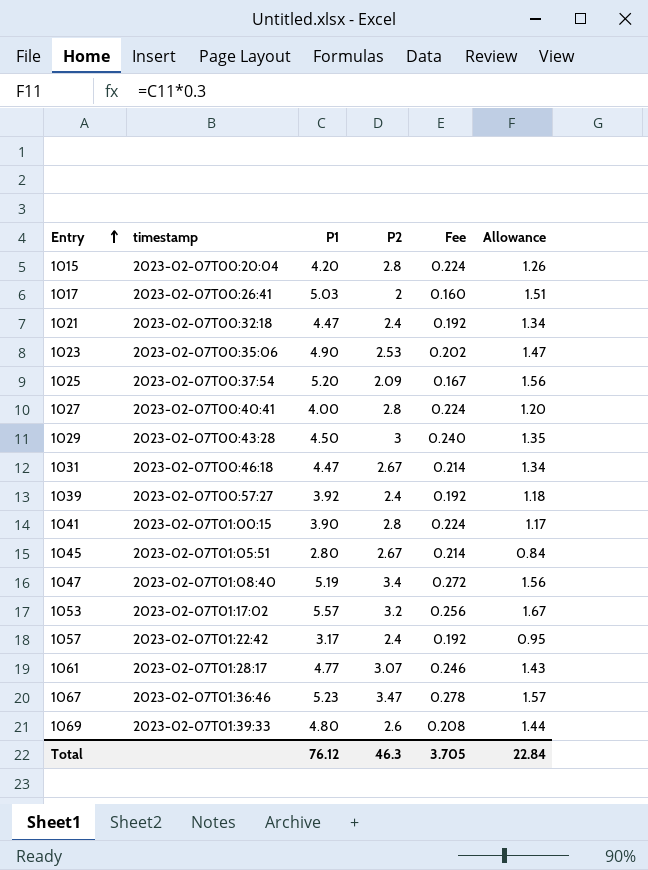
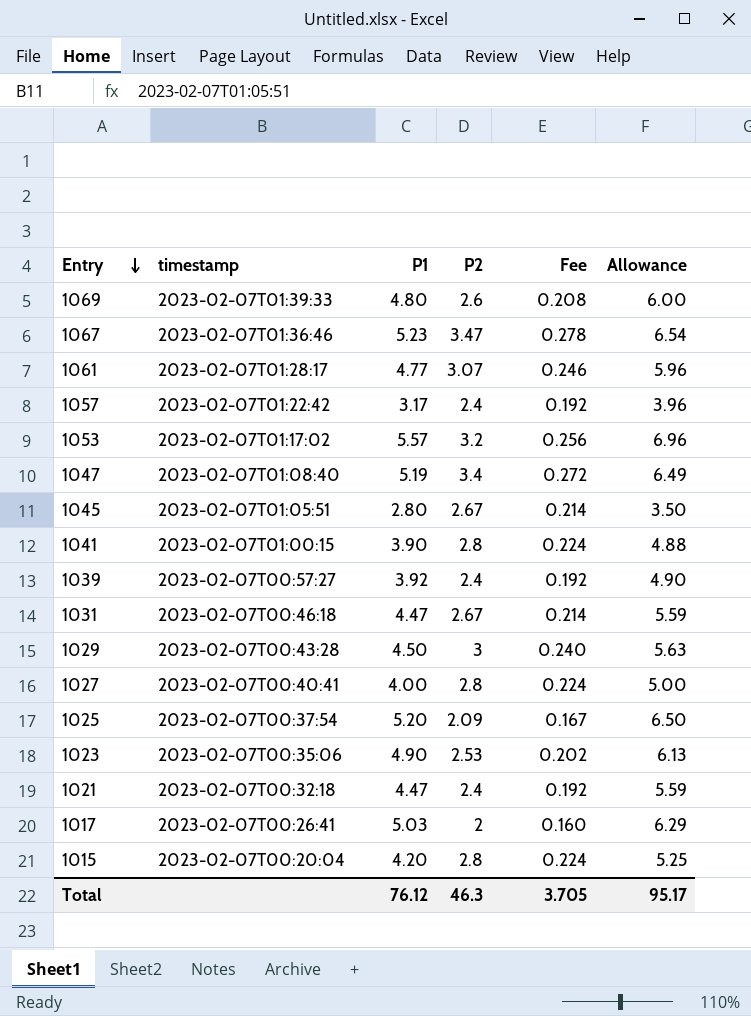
row order: Entry ascending -> Entry descending
column Allowance | formula: [P1] * 0.3 -> [P1] * 1.25
Total | Allowance: 22.84 -> 95.17

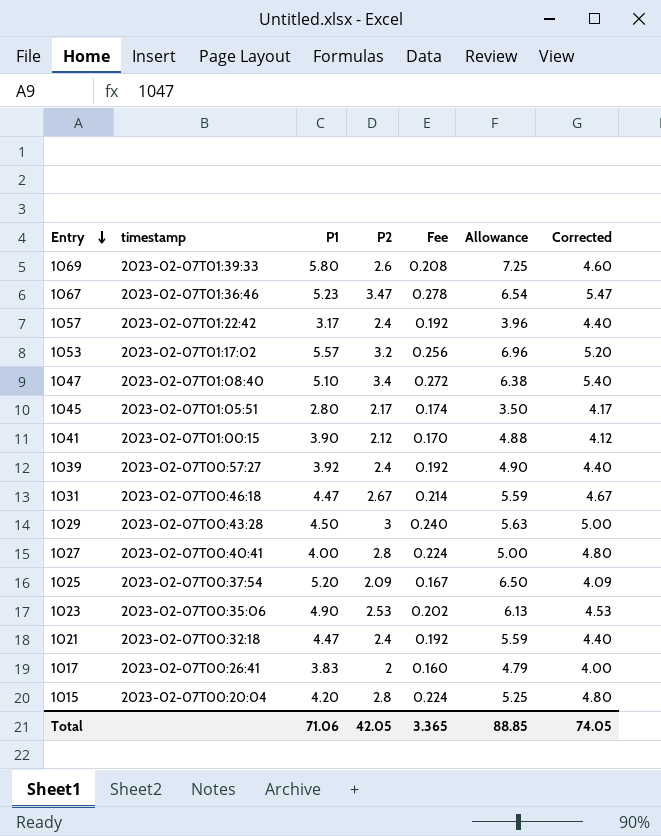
column Corrected | formula: none -> [P2] + 2
row 1061: 2023-02-07T01:28:17 | 4.77 | 3.07 | 0.246 | 5.96 -> none
1069 | P1: 4.80 -> 5.80
1069 | Allowance: 6.00 -> 7.25
1047 | P1: 5.19 -> 5.10
1047 | Allowance: 6.49 -> 6.38
1045 | P2: 2.67 -> 2.17
1045 | Fee: 0.214 -> 0.174
1041 | P2: 2.8 -> 2.12
1041 | Fee: 0.224 -> 0.170
1017 | P1: 5.03 -> 3.83
1017 | Allowance: 6.29 -> 4.79
Total | P1: 76.12 -> 71.06
Total | P2: 46.3 -> 42.05
Total | Fee: 3.705 -> 3.365
Total | Allowance: 95.17 -> 88.85

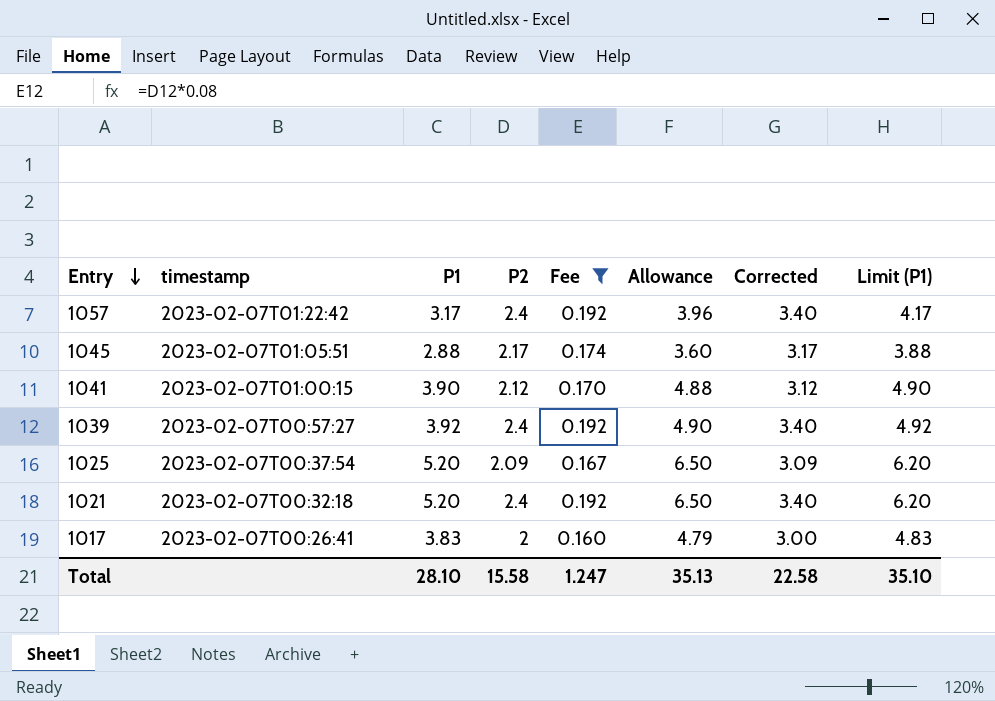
filter: none -> Fee <= 0.192
column Corrected | formula: [P2] + 2 -> [P2] + 1
column Limit (P1) | formula: none -> [P1] + 1
1045 | P1: 2.80 -> 2.88
1045 | Allowance: 3.50 -> 3.60
1021 | P1: 4.47 -> 5.20
1021 | Allowance: 5.59 -> 6.50
Total | P1: 71.06 -> 28.10
Total | P2: 42.05 -> 15.58
Total | Fee: 3.365 -> 1.247
Total | Allowance: 88.85 -> 35.13
Total | Corrected: 74.05 -> 22.58

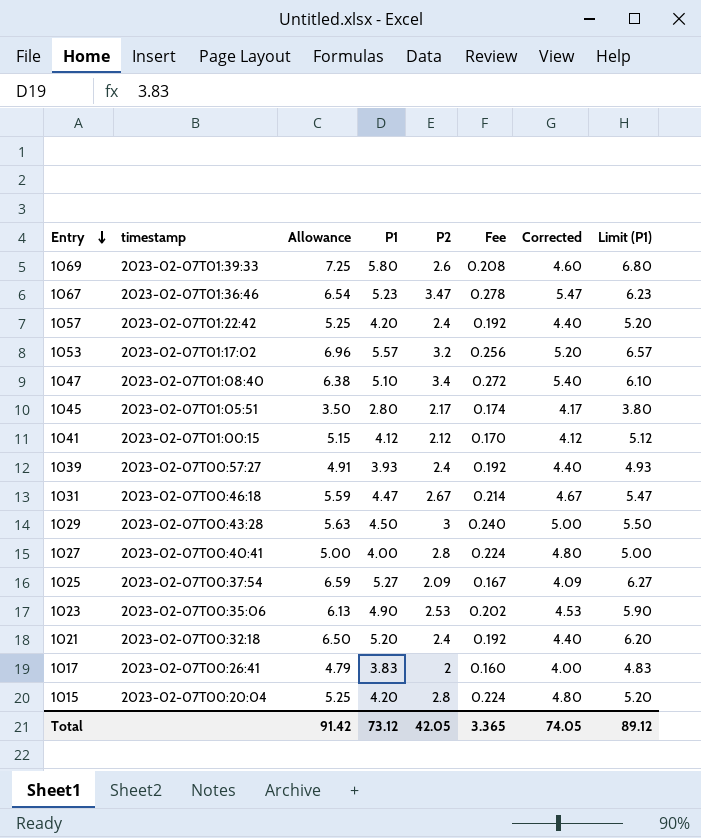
filter: Fee <= 0.192 -> none
column Allowance | position: 6 -> 3
column Corrected | formula: [P2] + 1 -> [P2] + 2
1057 | Allowance: 3.96 -> 5.25
1057 | P1: 3.17 -> 4.20
1057 | Limit (P1): 4.17 -> 5.20
1045 | Allowance: 3.60 -> 3.50
1045 | P1: 2.88 -> 2.80
1045 | Limit (P1): 3.88 -> 3.80
1041 | Allowance: 4.88 -> 5.15
1041 | P1: 3.90 -> 4.12
1041 | Limit (P1): 4.90 -> 5.12
1039 | Allowance: 4.90 -> 4.91
1039 | P1: 3.92 -> 3.93
1039 | Limit (P1): 4.92 -> 4.93
1025 | Allowance: 6.50 -> 6.59
1025 | P1: 5.20 -> 5.27
1025 | Limit (P1): 6.20 -> 6.27
Total | Allowance: 35.13 -> 91.42
Total | P1: 28.10 -> 73.12
Total | P2: 15.58 -> 42.05
Total | Fee: 1.247 -> 3.365
Total | Corrected: 22.58 -> 74.05
Total | Limit (P1): 35.10 -> 89.12

